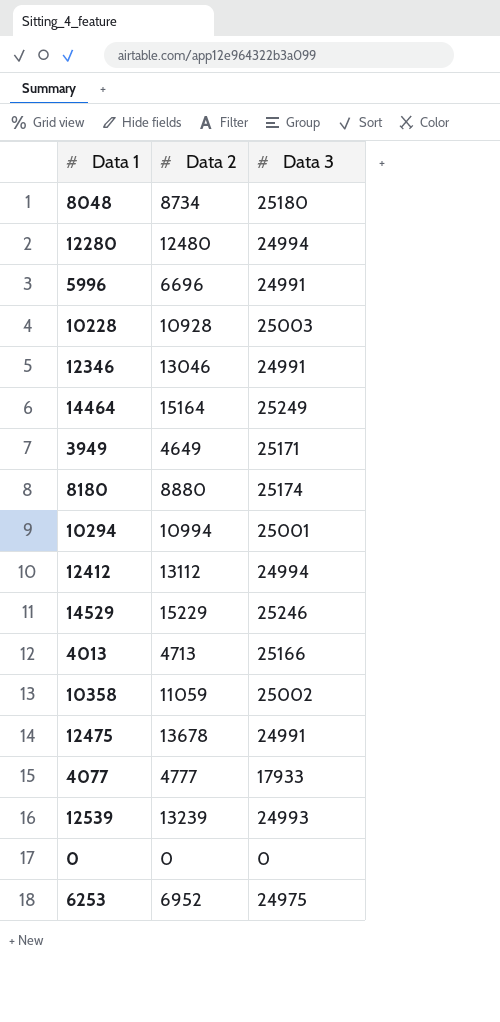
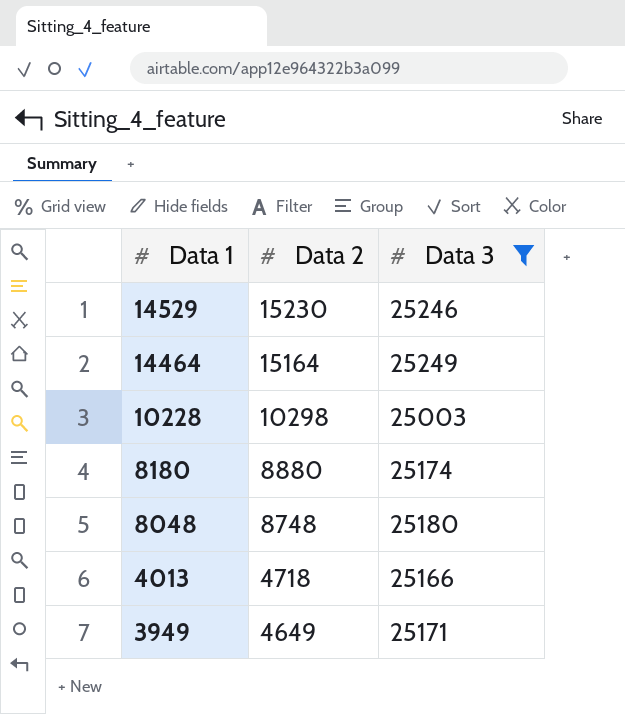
filter: none -> Data 3 >= 25003
row order: none -> Data 1 descending
14529 | Data 2: 15229 -> 15230
10228 | Data 2: 10928 -> 10298
8048 | Data 2: 8734 -> 8748
4013 | Data 2: 4713 -> 4718

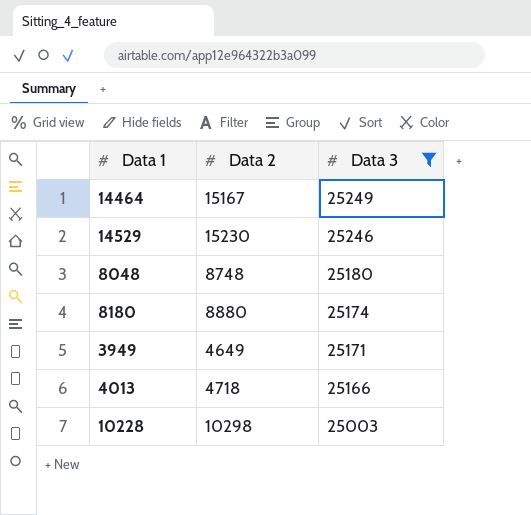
row order: Data 1 descending -> Data 3 descending
14464 | Data 2: 15164 -> 15167

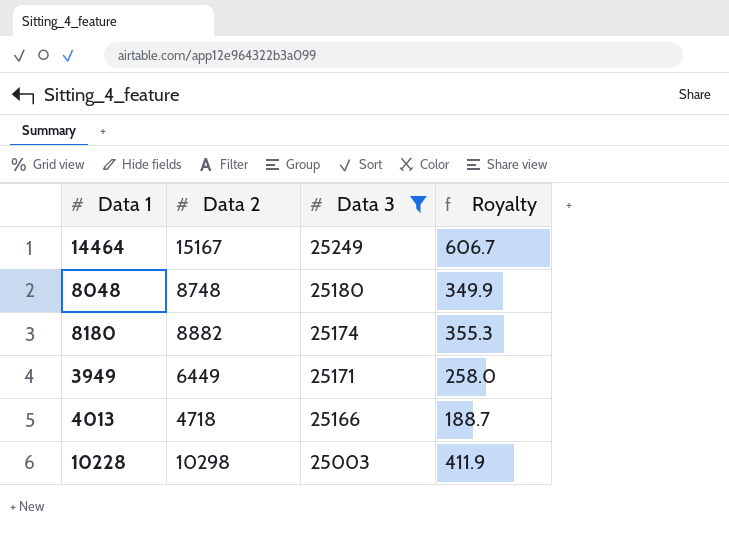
column Royalty | formula: none -> [Data 2] * 0.04
row 14529: 15230 | 25246 -> none
8180 | Data 2: 8880 -> 8882
3949 | Data 2: 4649 -> 6449

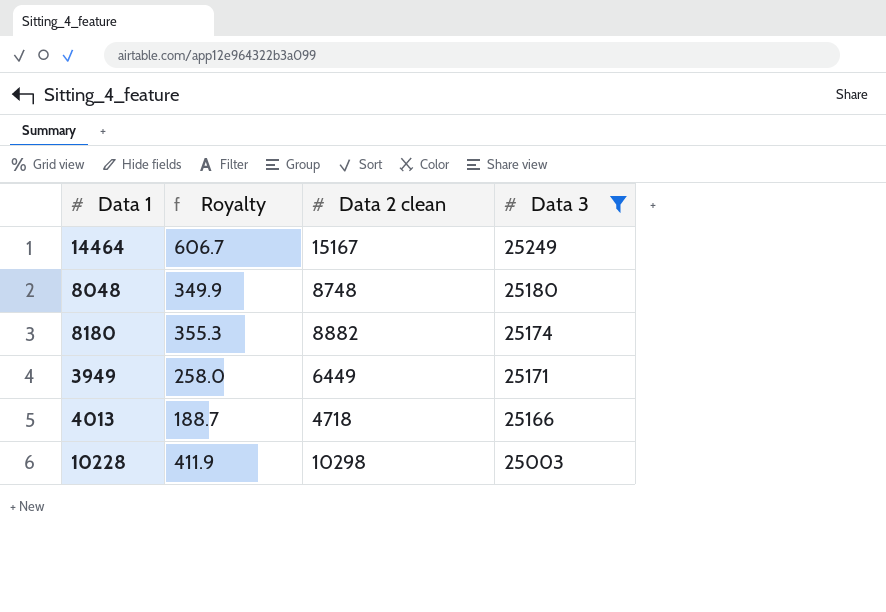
column Royalty | position: 4 -> 2
column name: Data 2 -> Data 2 clean

